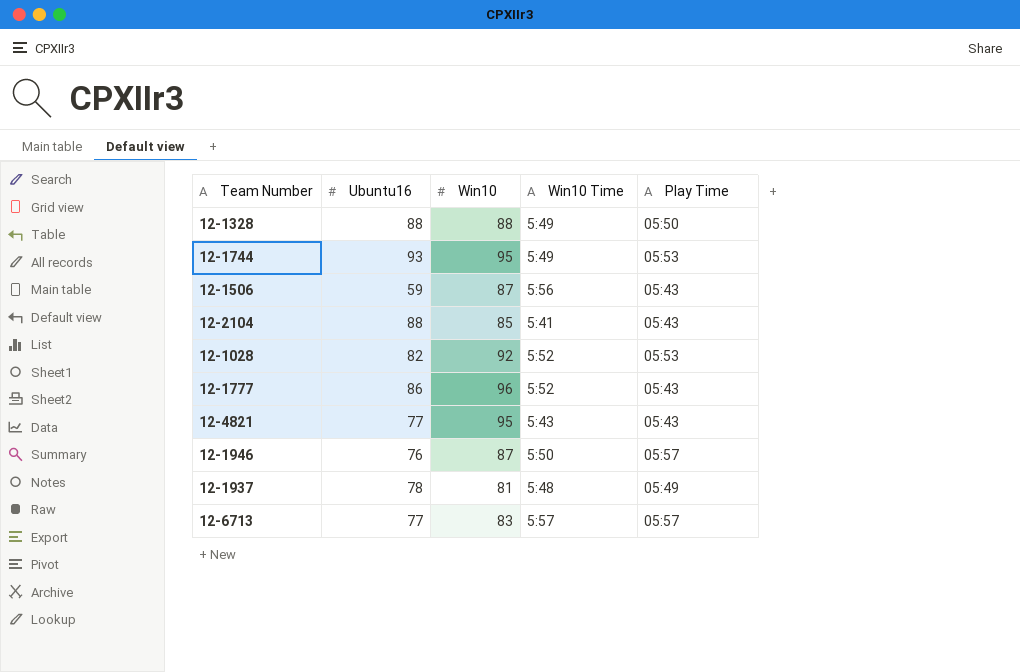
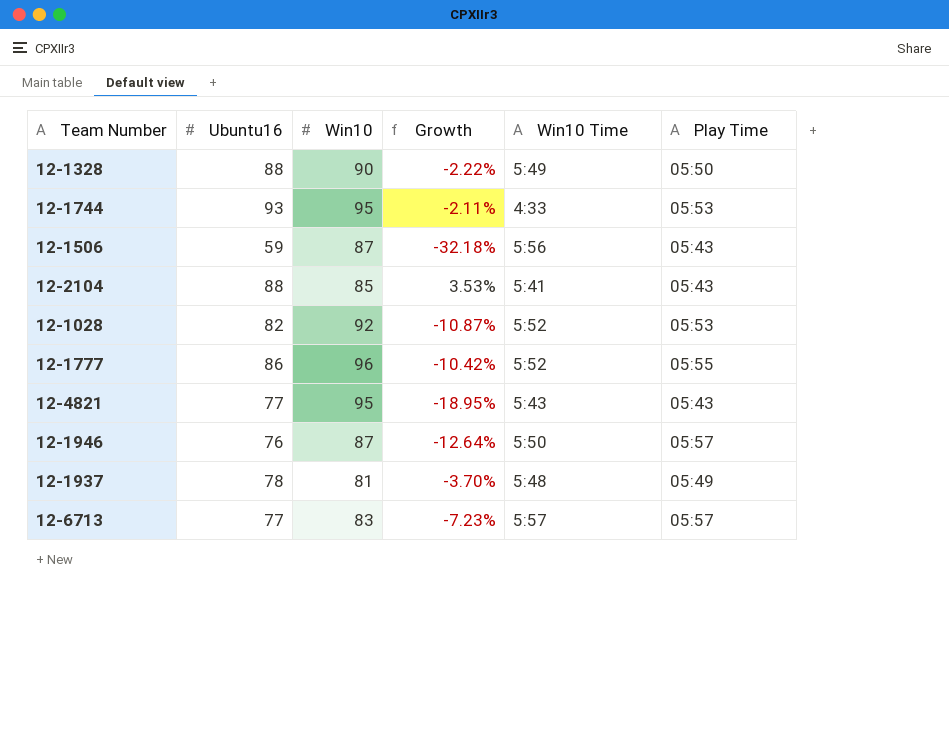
column Growth | formula: none -> ([Ubuntu16] - [Win10]) / [Win10]
12-1328 | Win10: 88 -> 90
12-1744 | Win10 Time: 5:49 -> 4:33
12-1777 | Play Time: 05:43 -> 05:55

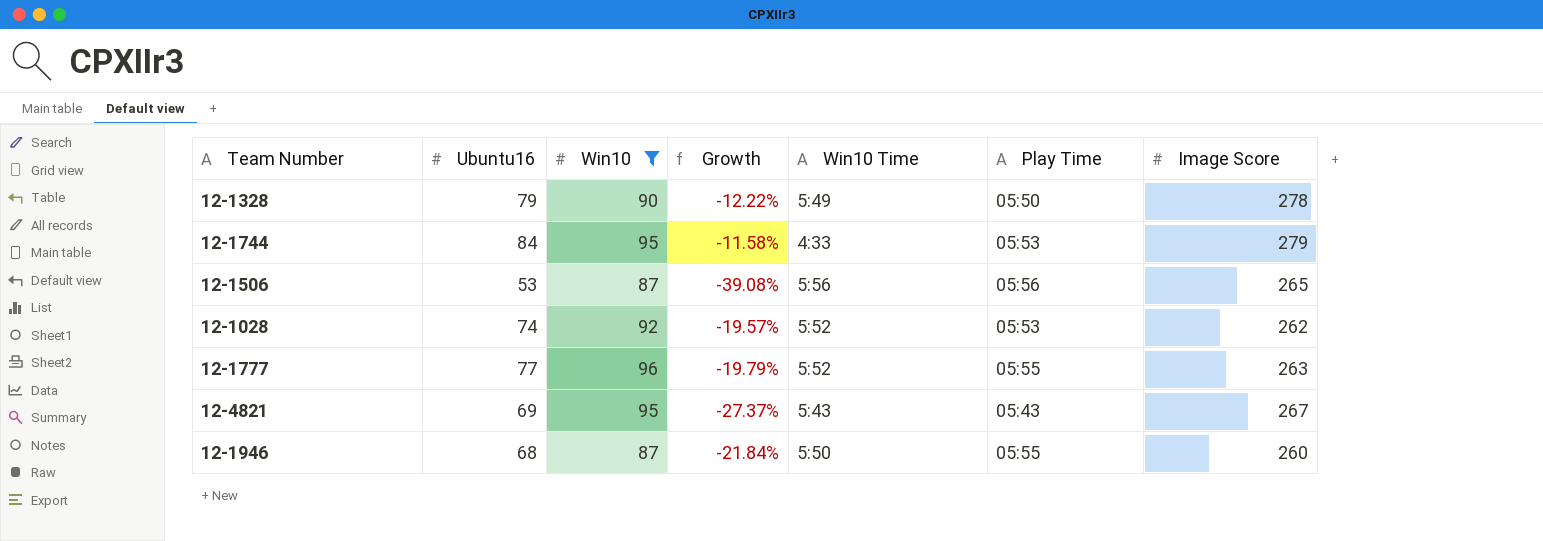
filter: none -> Win10 >= 87
column Image Score | position: none -> 7
12-1328 | Ubuntu16: 88 -> 79
12-1328 | Growth: -2.22% -> -12.22%
12-1744 | Ubuntu16: 93 -> 84
12-1744 | Growth: -2.11% -> -11.58%
12-1506 | Ubuntu16: 59 -> 53
12-1506 | Growth: -32.18% -> -39.08%
12-1506 | Play Time: 05:43 -> 05:56
12-1028 | Ubuntu16: 82 -> 74
12-1028 | Growth: -10.87% -> -19.57%
12-1777 | Ubuntu16: 86 -> 77
12-1777 | Growth: -10.42% -> -19.79%
12-4821 | Ubuntu16: 77 -> 69
12-4821 | Growth: -18.95% -> -27.37%
12-1946 | Ubuntu16: 76 -> 68
12-1946 | Growth: -12.64% -> -21.84%
12-1946 | Play Time: 05:57 -> 05:55

